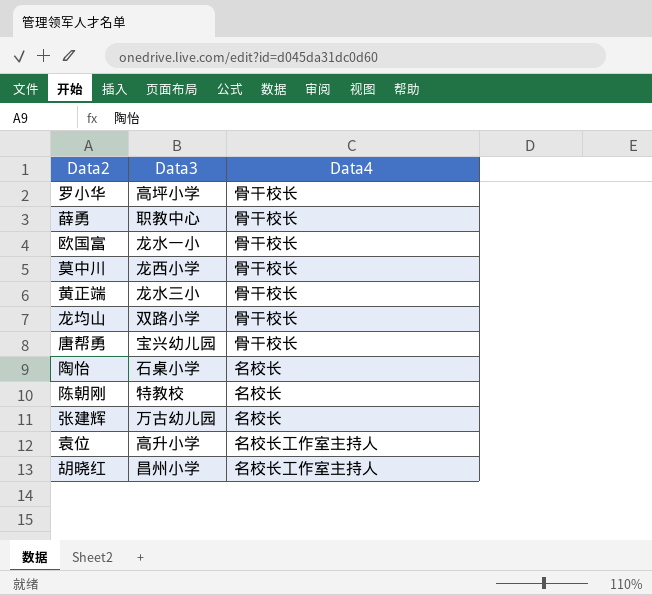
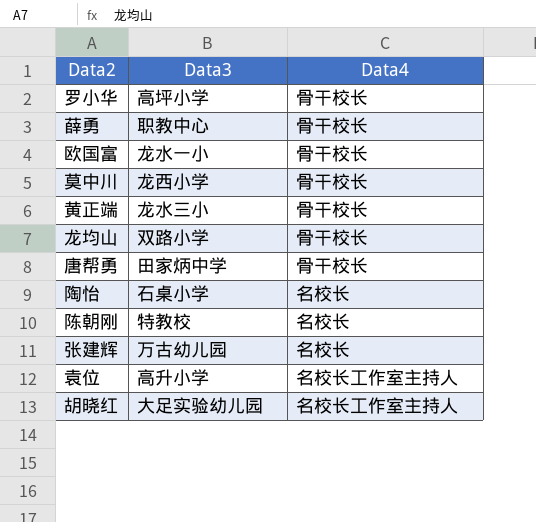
唐帮勇 | Data3: 宝兴幼儿园 -> 田家炳中学
胡晓红 | Data3: 昌州小学 -> 大足实验幼儿园

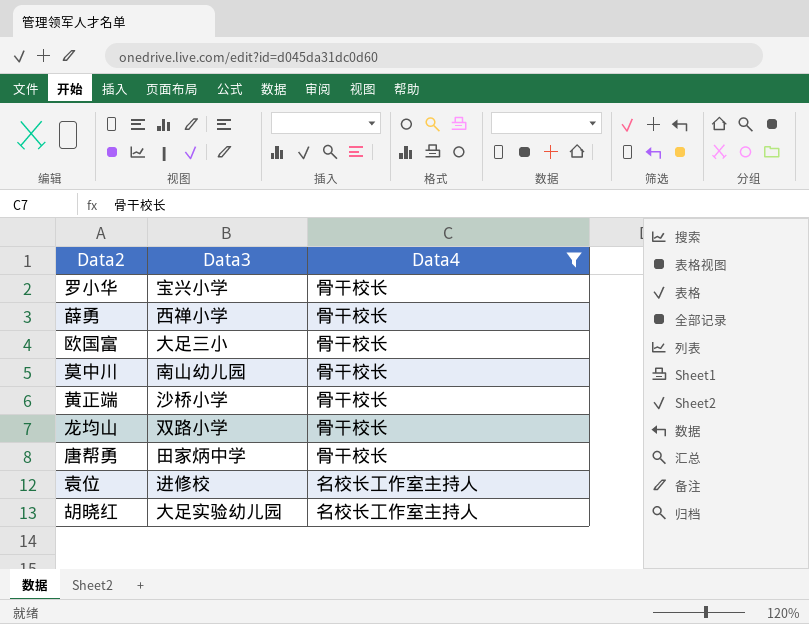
filter: none -> Data4 != 名校长
罗小华 | Data3: 高坪小学 -> 宝兴小学
薛勇 | Data3: 职教中心 -> 西禅小学
欧国富 | Data3: 龙水一小 -> 大足三小
莫中川 | Data3: 龙西小学 -> 南山幼儿园
黄正端 | Data3: 龙水三小 -> 沙桥小学
袁位 | Data3: 高升小学 -> 进修校

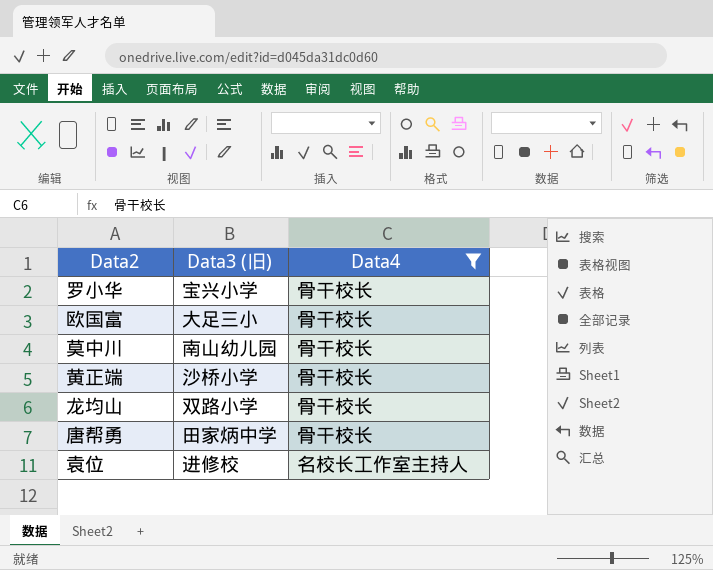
column name: Data3 -> Data3 (旧)
row 薛勇: 西禅小学 | 骨干校长 -> none
row 胡晓红: 大足实验幼儿园 | 名校长工作室主持人 -> none

